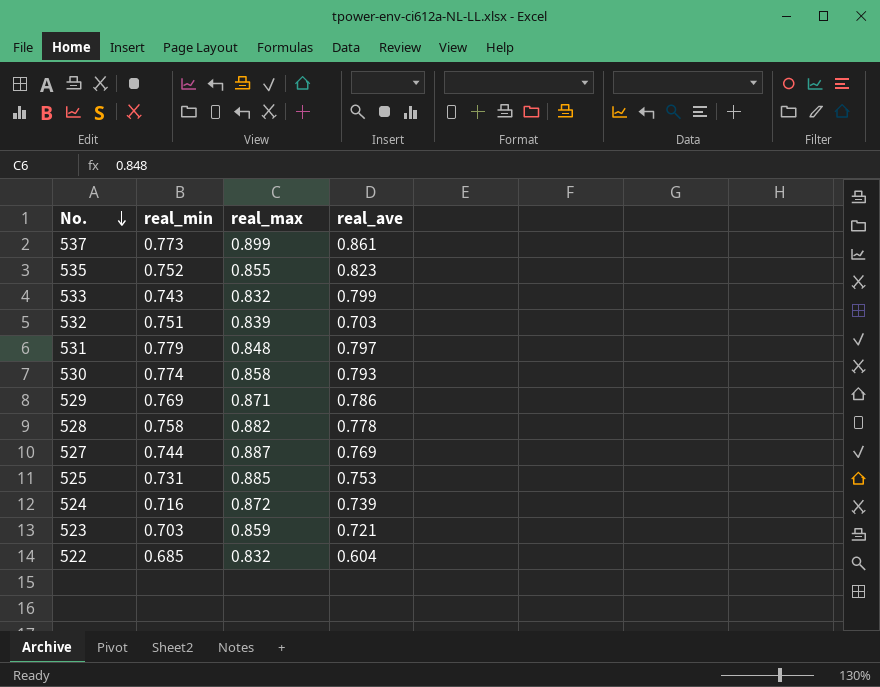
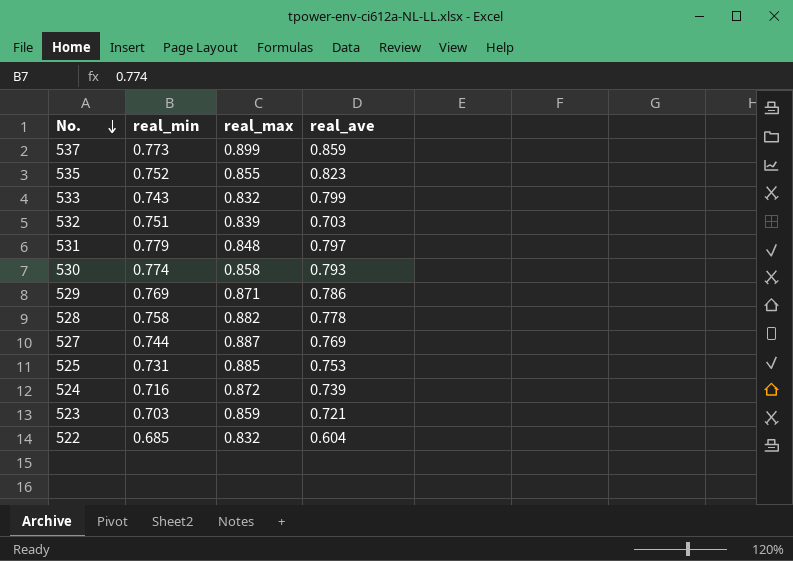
537 | real_ave: 0.861 -> 0.859

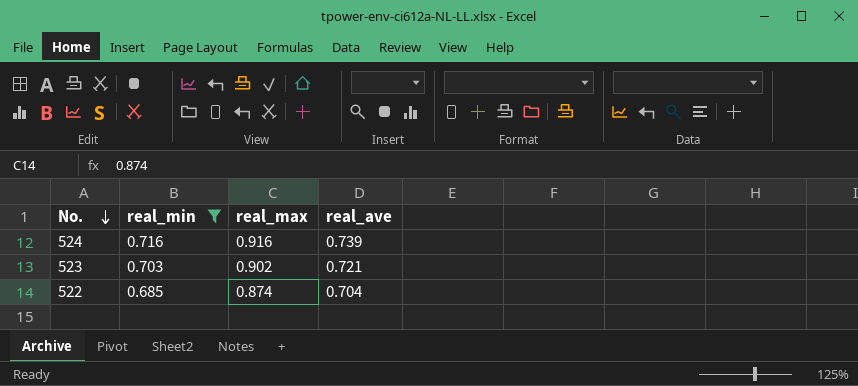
filter: none -> real_min <= 0.716
524 | real_max: 0.872 -> 0.916
523 | real_max: 0.859 -> 0.902
522 | real_max: 0.832 -> 0.874
522 | real_ave: 0.604 -> 0.704

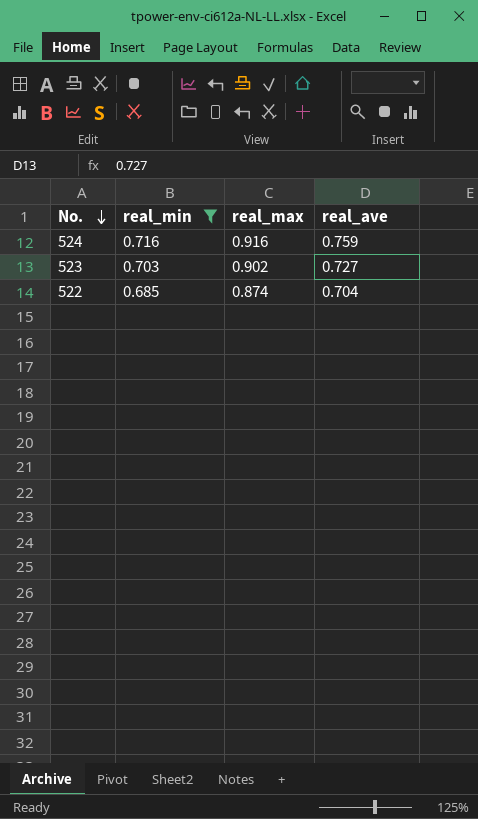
524 | real_ave: 0.739 -> 0.759
523 | real_ave: 0.721 -> 0.727

